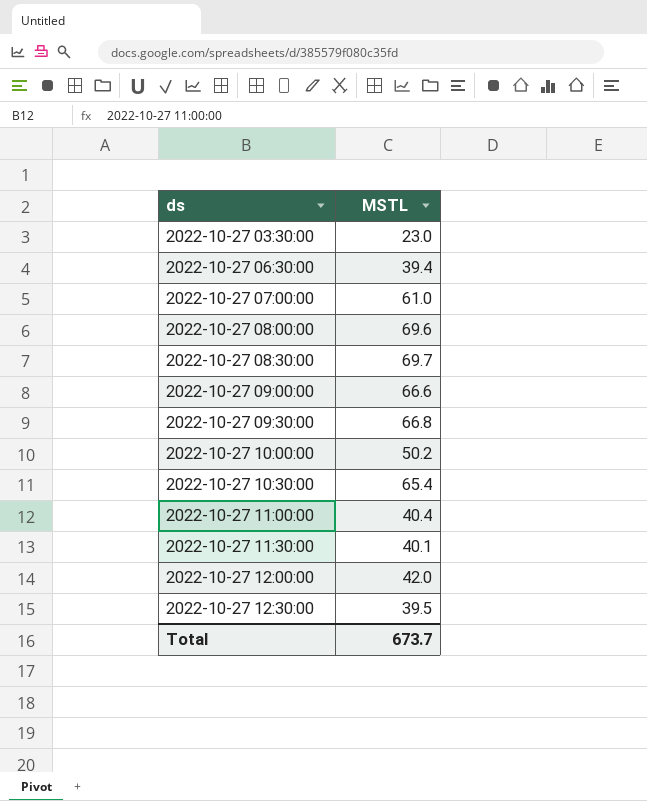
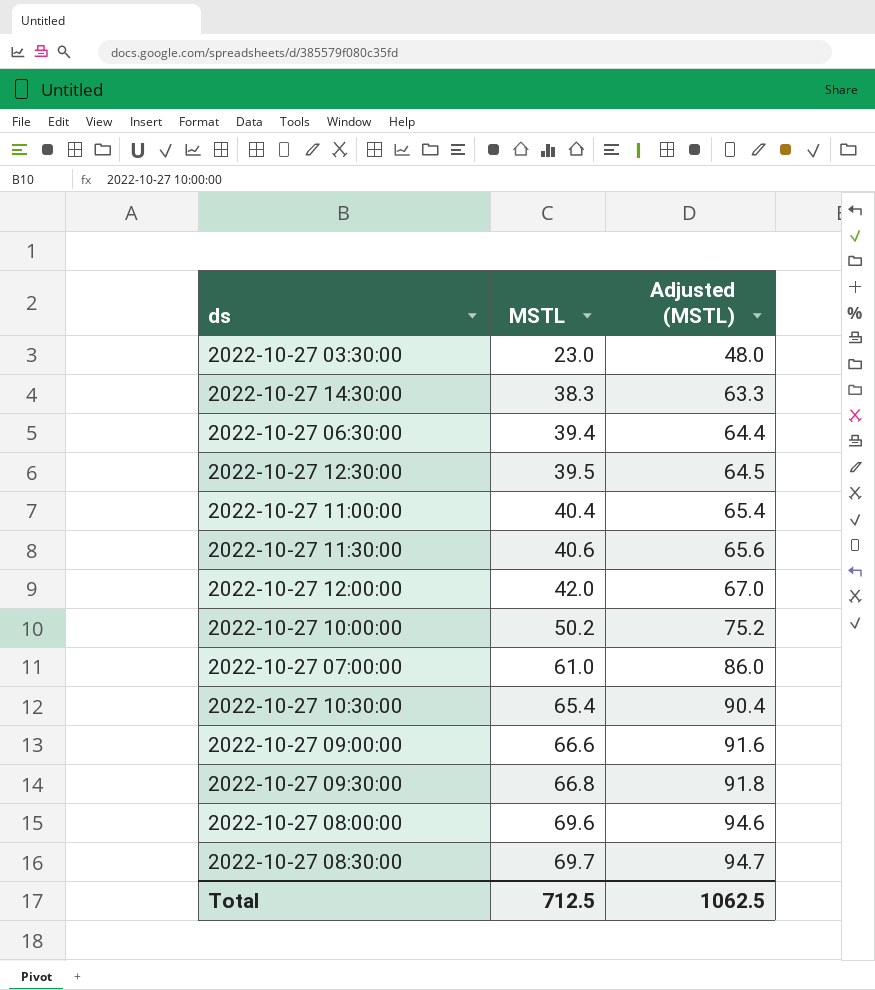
row order: ds ascending -> MSTL ascending
column Adjusted (MSTL) | formula: none -> [MSTL] + 25
row 2022-10-27 14:30:00: none -> 38.3 | 63.3
2022-10-27 11:30:00 | MSTL: 40.1 -> 40.6
Total | MSTL: 673.7 -> 712.5

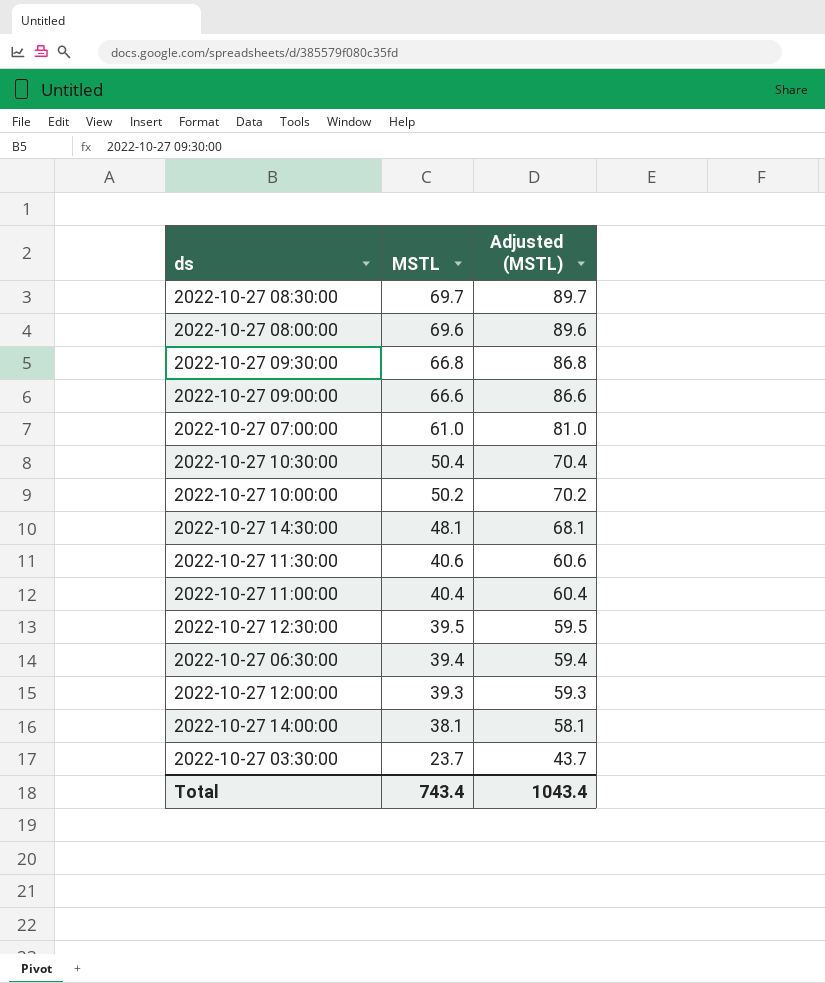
row order: MSTL ascending -> MSTL descending
column Adjusted (MSTL) | formula: [MSTL] + 25 -> [MSTL] + 20
2022-10-27 10:30:00 | MSTL: 65.4 -> 50.4
2022-10-27 14:30:00 | MSTL: 38.3 -> 48.1
2022-10-27 12:00:00 | MSTL: 42.0 -> 39.3
row 2022-10-27 14:00:00: none -> 38.1 | 58.1
2022-10-27 03:30:00 | MSTL: 23.0 -> 23.7
Total | MSTL: 712.5 -> 743.4
Total | Adjusted (MSTL): 1062.5 -> 1043.4

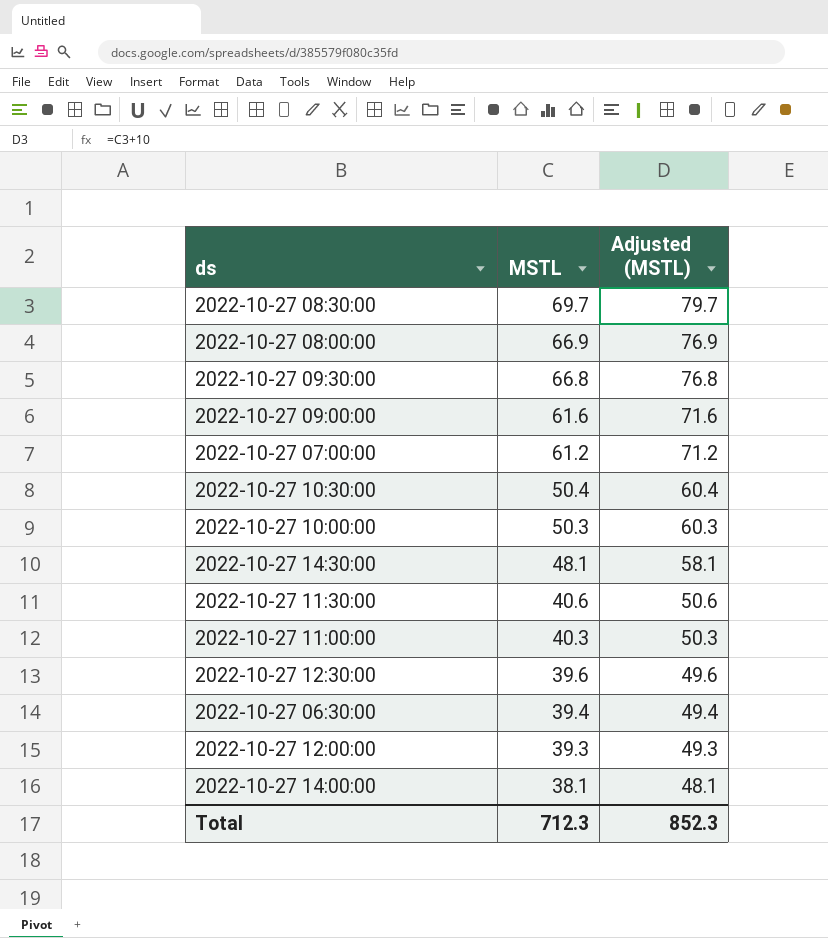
column Adjusted (MSTL) | formula: [MSTL] + 20 -> [MSTL] + 10
row 2022-10-27 03:30:00: 23.7 | 43.7 -> none
2022-10-27 08:00:00 | MSTL: 69.6 -> 66.9
2022-10-27 09:00:00 | MSTL: 66.6 -> 61.6
2022-10-27 07:00:00 | MSTL: 61.0 -> 61.2
2022-10-27 10:00:00 | MSTL: 50.2 -> 50.3
2022-10-27 11:00:00 | MSTL: 40.4 -> 40.3
2022-10-27 12:30:00 | MSTL: 39.5 -> 39.6
Total | MSTL: 743.4 -> 712.3
Total | Adjusted (MSTL): 1043.4 -> 852.3

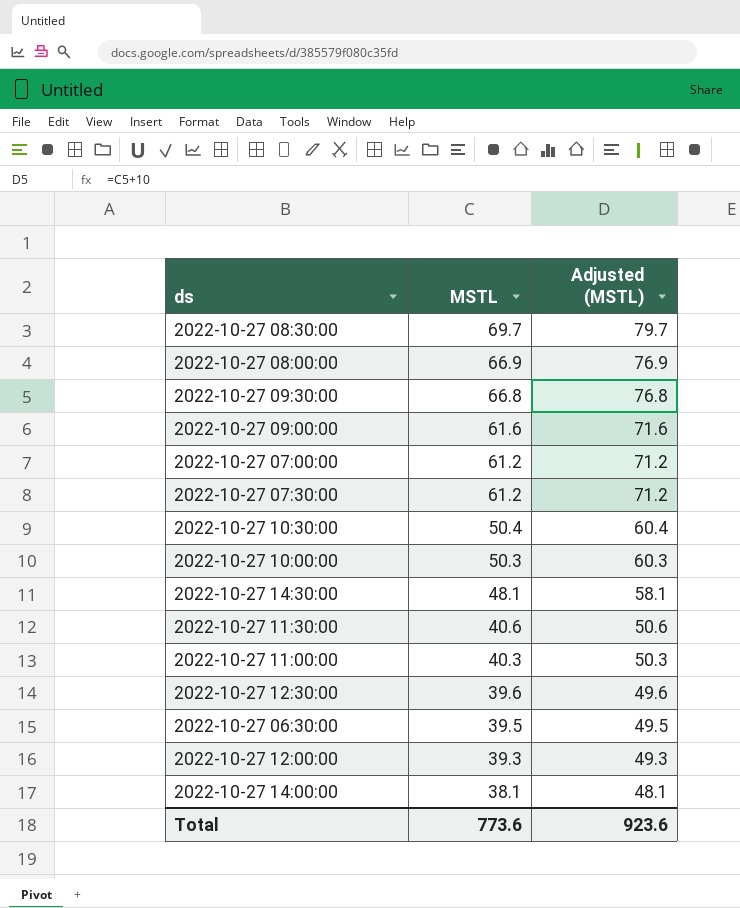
row 2022-10-27 07:30:00: none -> 61.2 | 71.2
2022-10-27 06:30:00 | MSTL: 39.4 -> 39.5
2022-10-27 06:30:00 | Adjusted (MSTL): 49.4 -> 49.5
Total | MSTL: 712.3 -> 773.6
Total | Adjusted (MSTL): 852.3 -> 923.6

